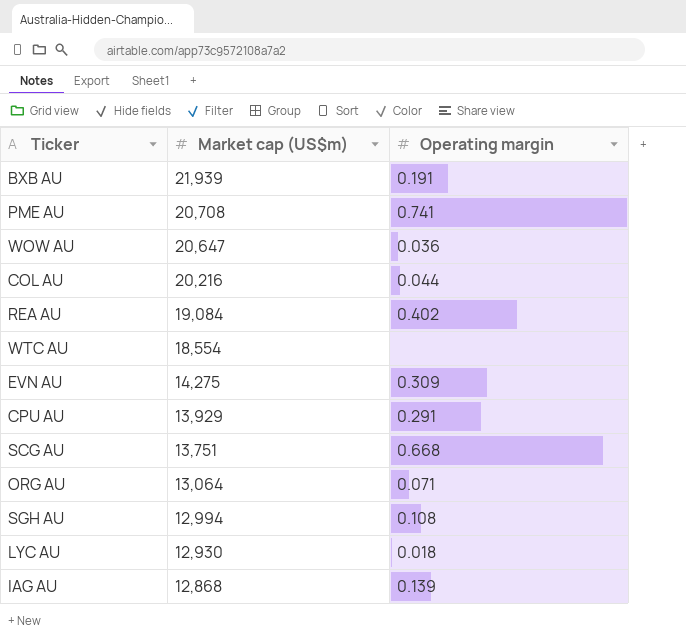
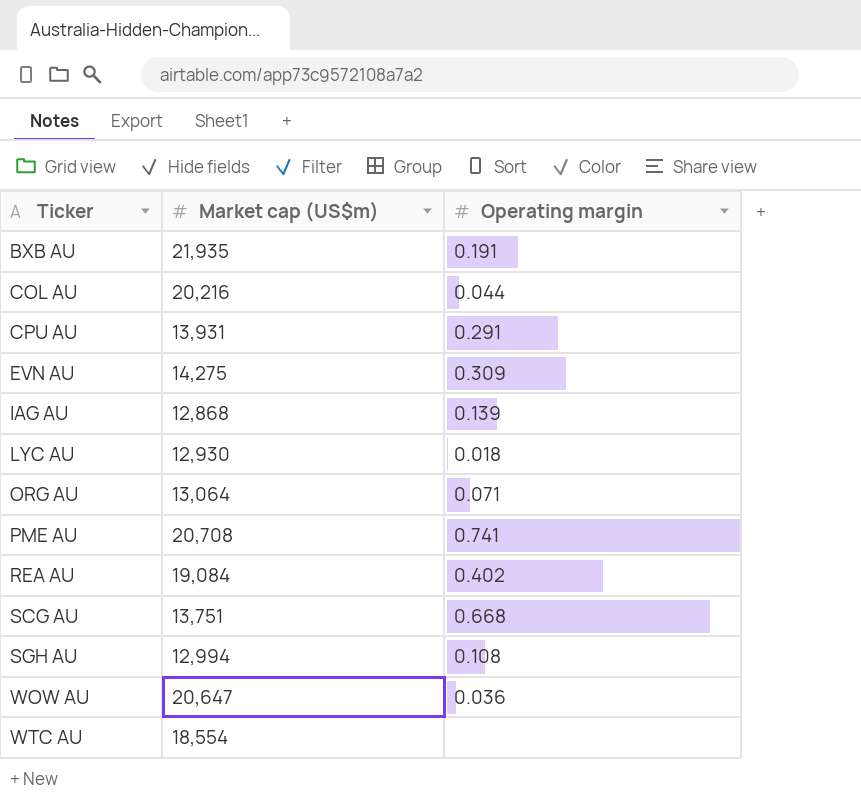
row order: Market cap (US$m) descending -> Ticker ascending
BXB AU | Market cap (US$m): 21,939 -> 21,935
CPU AU | Market cap (US$m): 13,929 -> 13,931

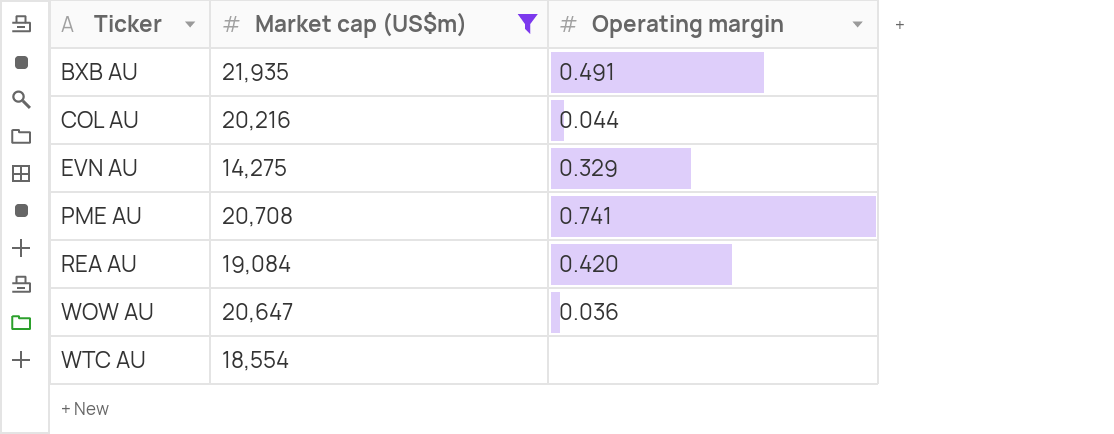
filter: none -> Market cap (US$m) >= 14,275
BXB AU | Operating margin: 0.191 -> 0.491
EVN AU | Operating margin: 0.309 -> 0.329
REA AU | Operating margin: 0.402 -> 0.420

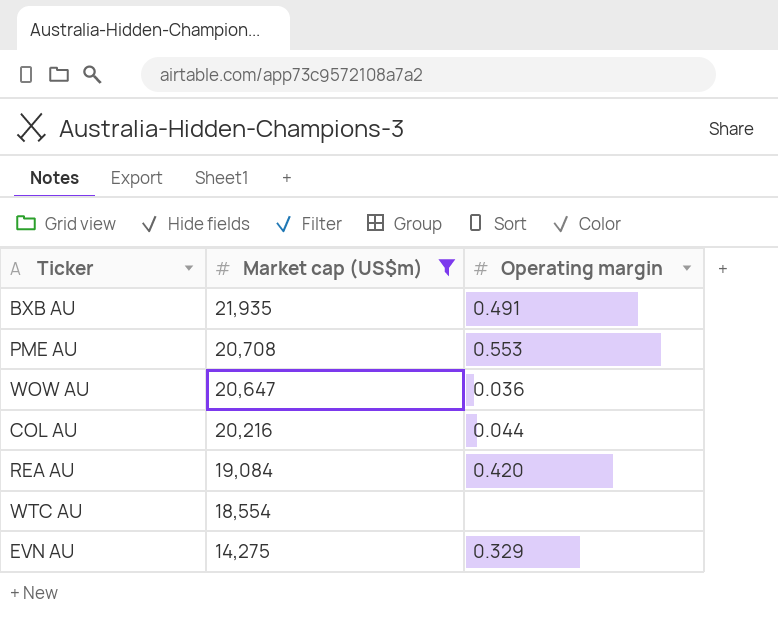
row order: Ticker ascending -> Market cap (US$m) descending
PME AU | Operating margin: 0.741 -> 0.553

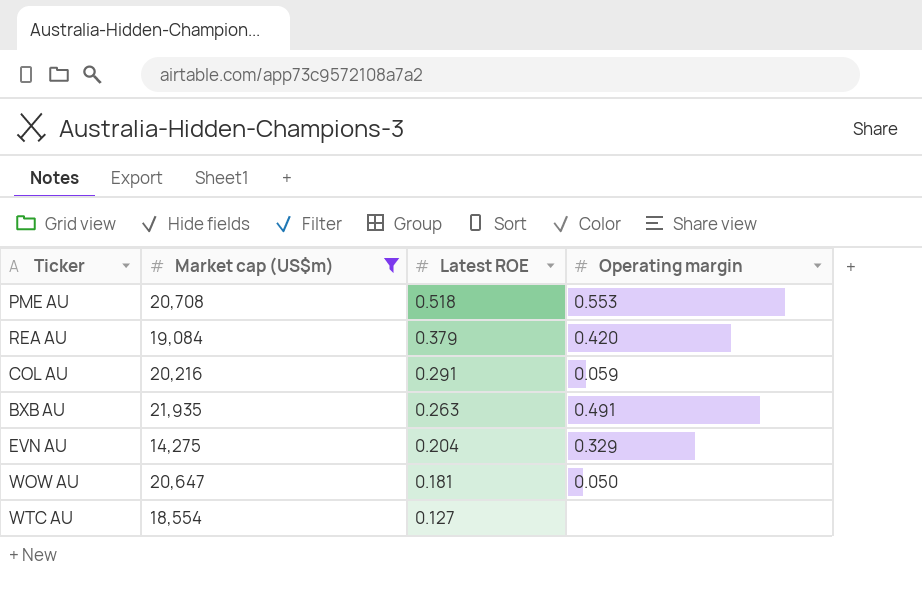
row order: Market cap (US$m) descending -> Latest ROE descending
column Latest ROE | position: none -> 3
COL AU | Operating margin: 0.044 -> 0.059
WOW AU | Operating margin: 0.036 -> 0.050

